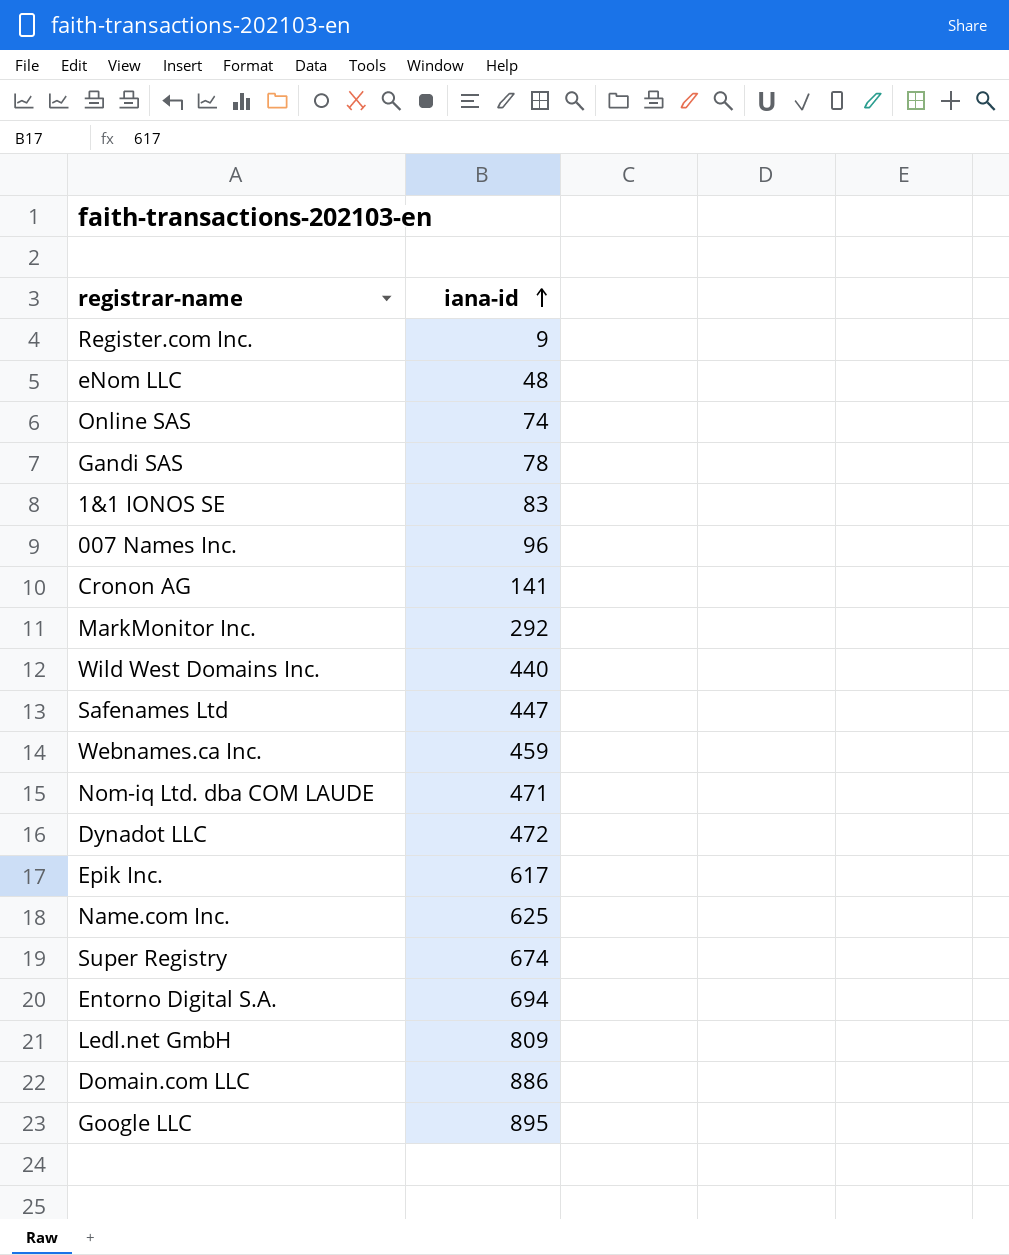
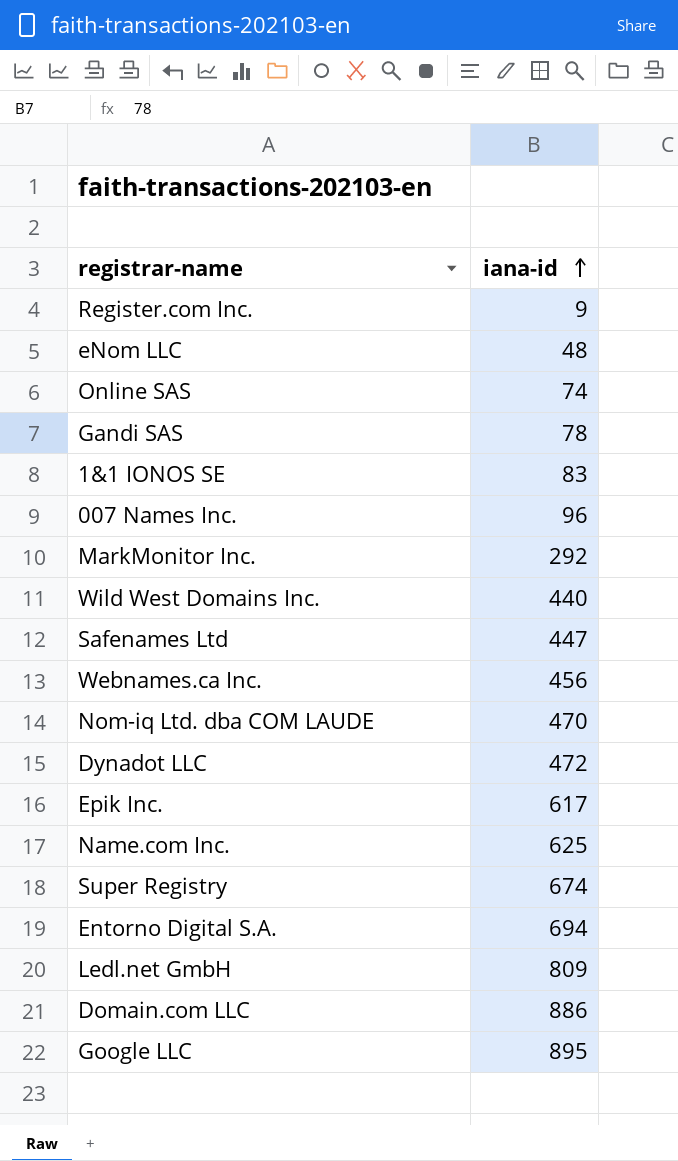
row Cronon AG: 141 -> none
Webnames.ca Inc. | iana-id: 459 -> 456
Nom-iq Ltd. dba COM LAUDE | iana-id: 471 -> 470

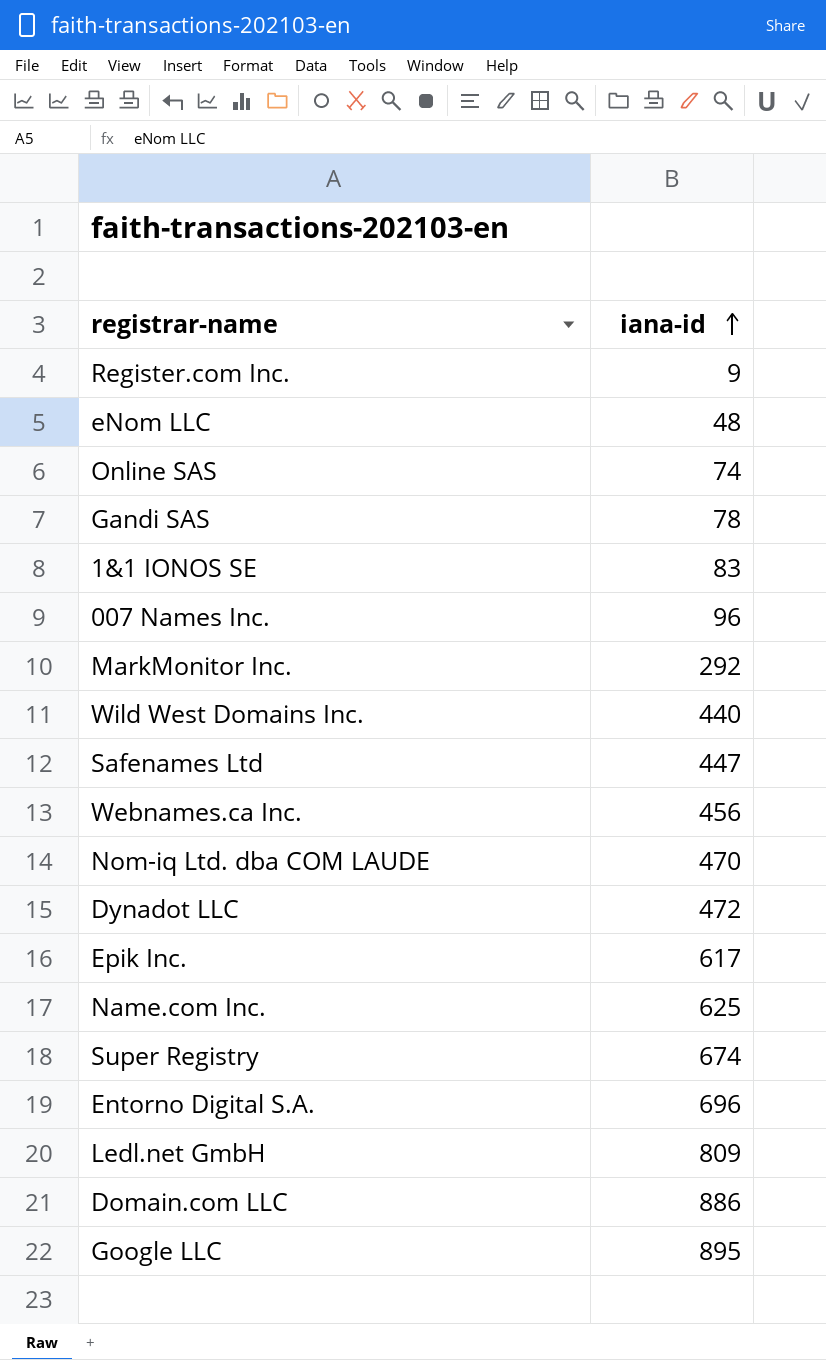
Entorno Digital S.A. | iana-id: 694 -> 696

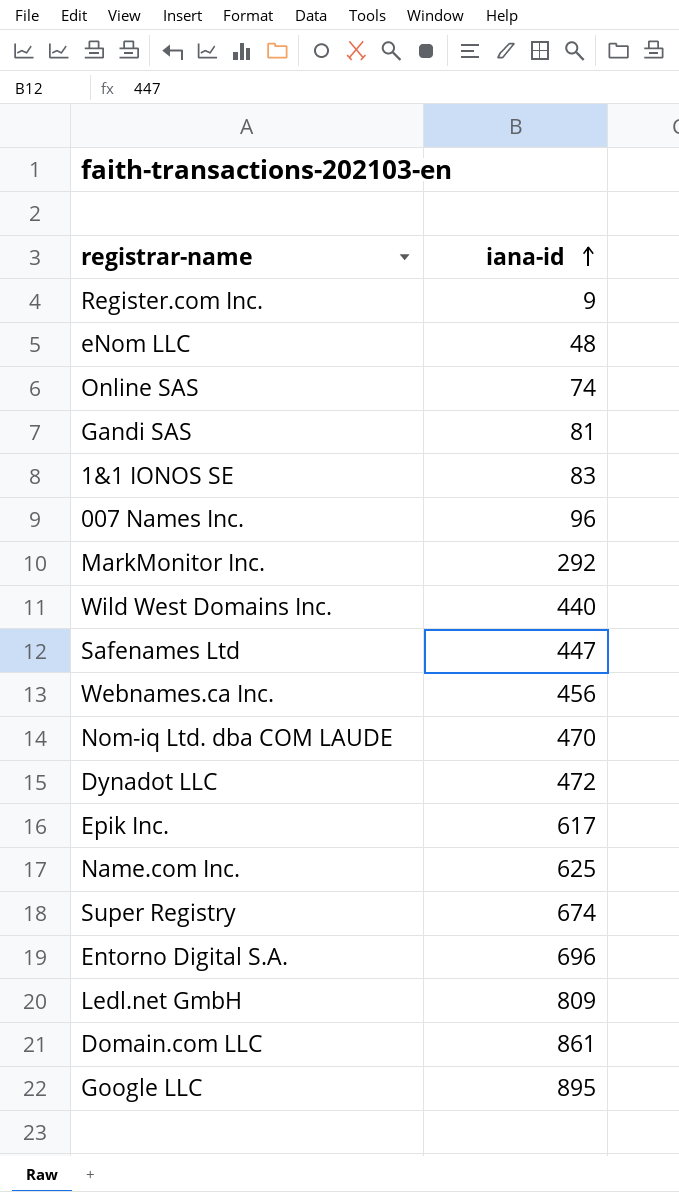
Gandi SAS | iana-id: 78 -> 81
Domain.com LLC | iana-id: 886 -> 861

